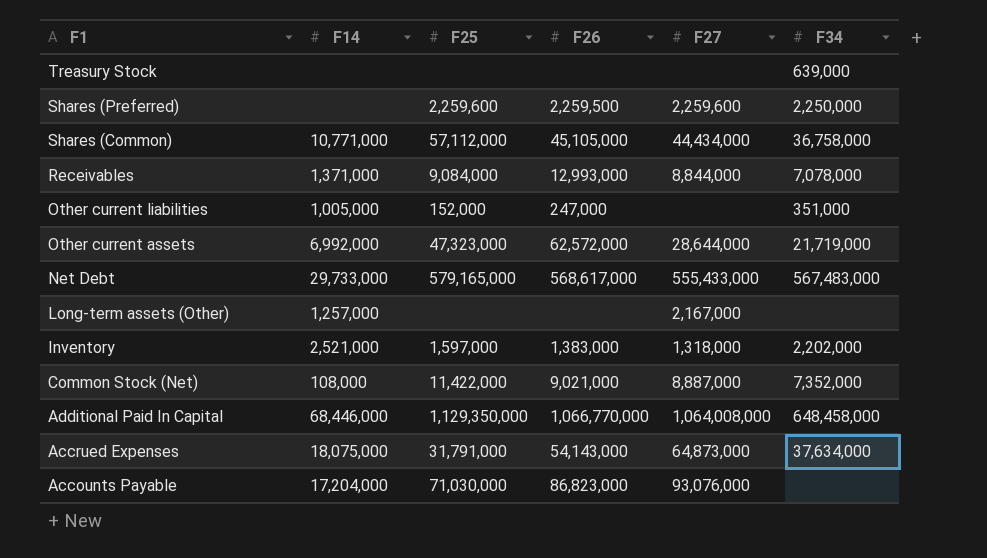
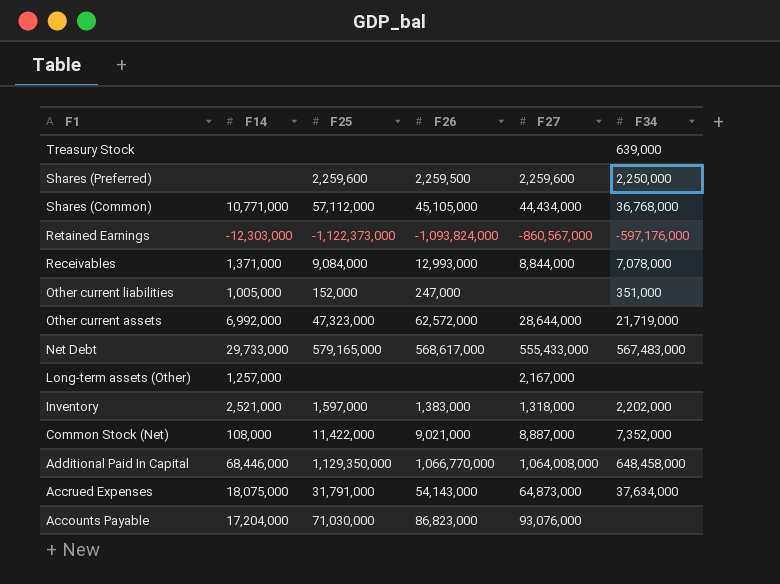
Shares (Common) | F34: 36,758,000 -> 36,768,000
row Retained Earnings: none -> -12,303,000 | -1,122,373,000 | -1,093,824,000 | -860,567,000 | -597,176,000

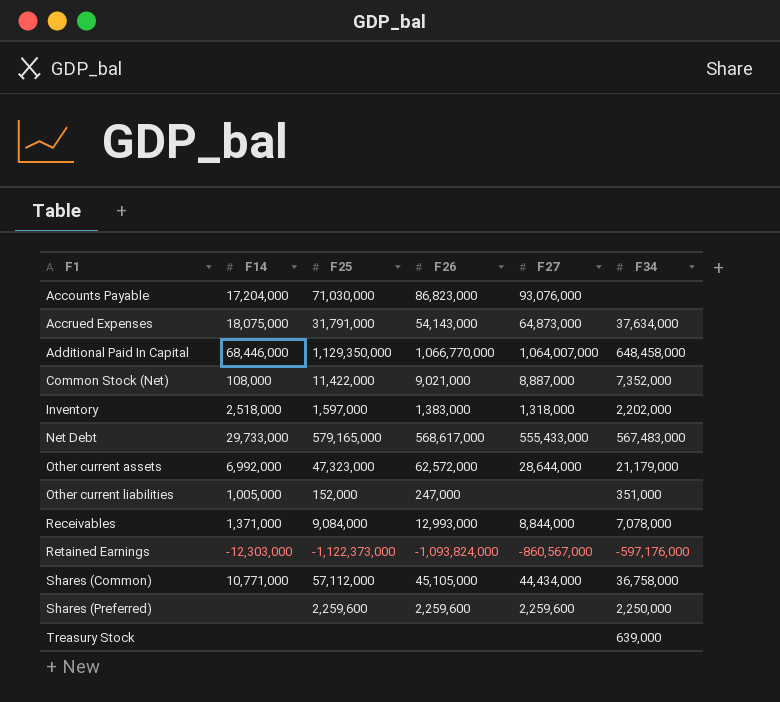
row order: F1 descending -> F1 ascending
row Long-term assets (Other): 1,257,000 | none | none | 2,167,000 | none -> none
Additional Paid In Capital | F27: 1,064,008,000 -> 1,064,007,000
Inventory | F14: 2,521,000 -> 2,518,000
Other current assets | F34: 21,719,000 -> 21,179,000
Shares (Common) | F34: 36,768,000 -> 36,758,000
Shares (Preferred) | F26: 2,259,500 -> 2,259,600

